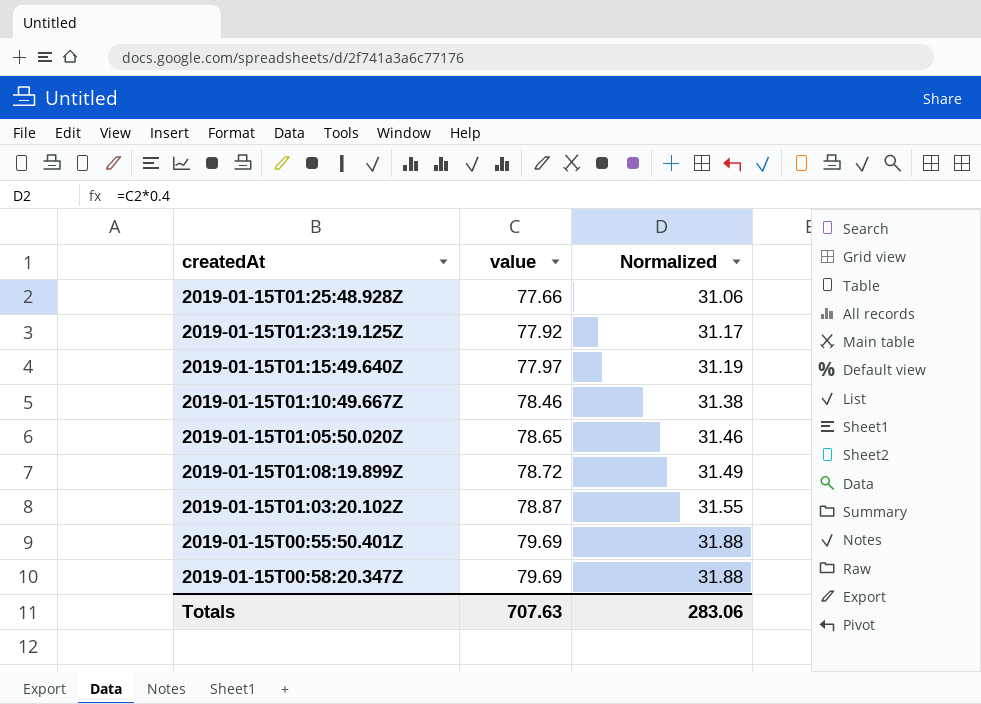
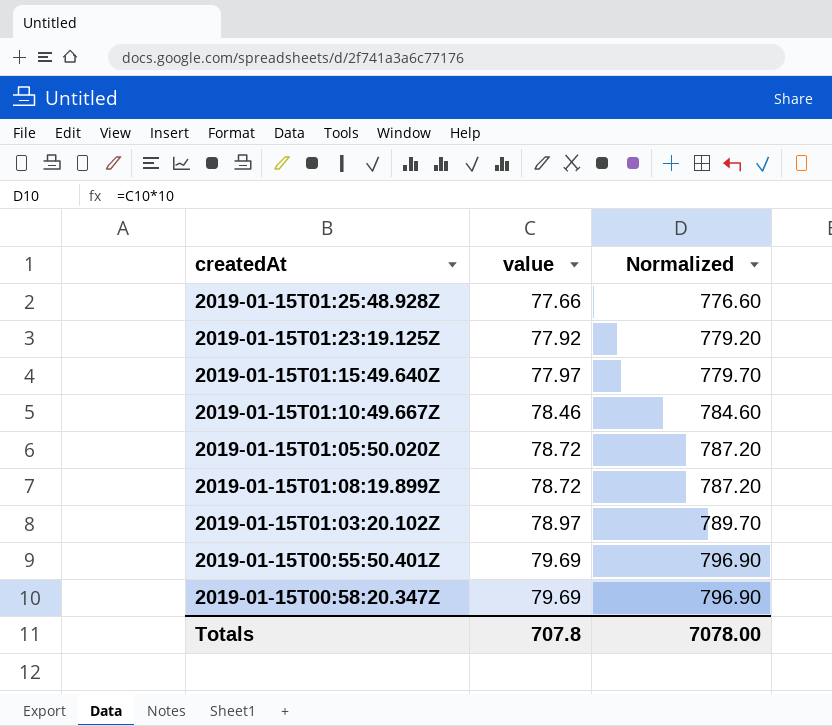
column Normalized | formula: [value] * 0.4 -> [value] * 10
2019-01-15T01:05:50.020Z | value: 78.65 -> 78.72
2019-01-15T01:03:20.102Z | value: 78.87 -> 78.97
Totals | value: 707.63 -> 707.8
Totals | Normalized: 283.06 -> 7078.00

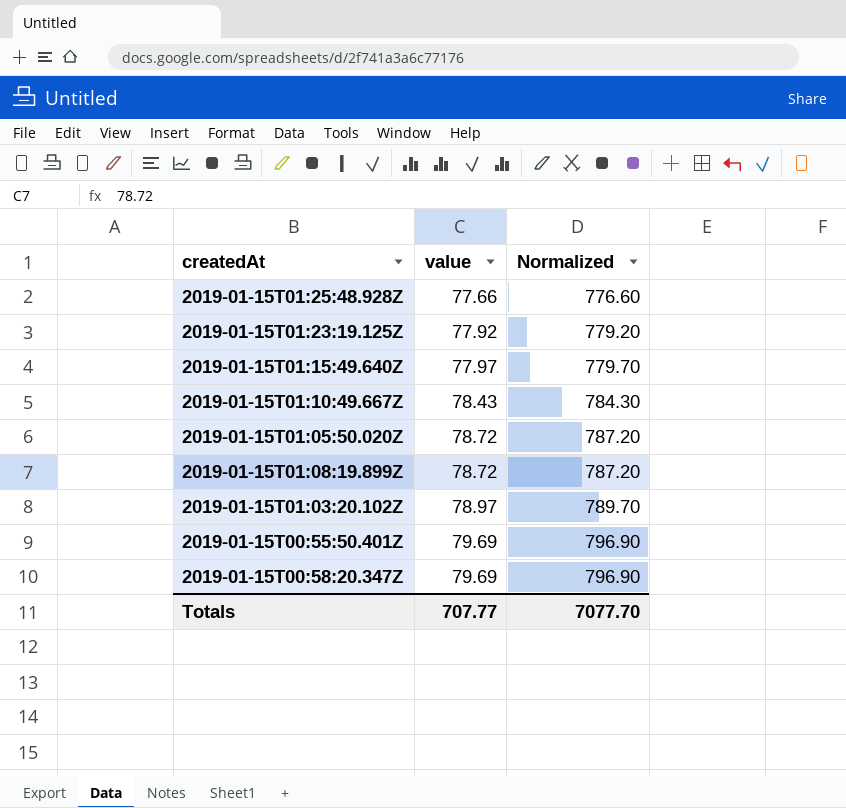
2019-01-15T01:10:49.667Z | value: 78.46 -> 78.43
2019-01-15T01:10:49.667Z | Normalized: 784.60 -> 784.30
Totals | value: 707.8 -> 707.77
Totals | Normalized: 7078.00 -> 7077.70

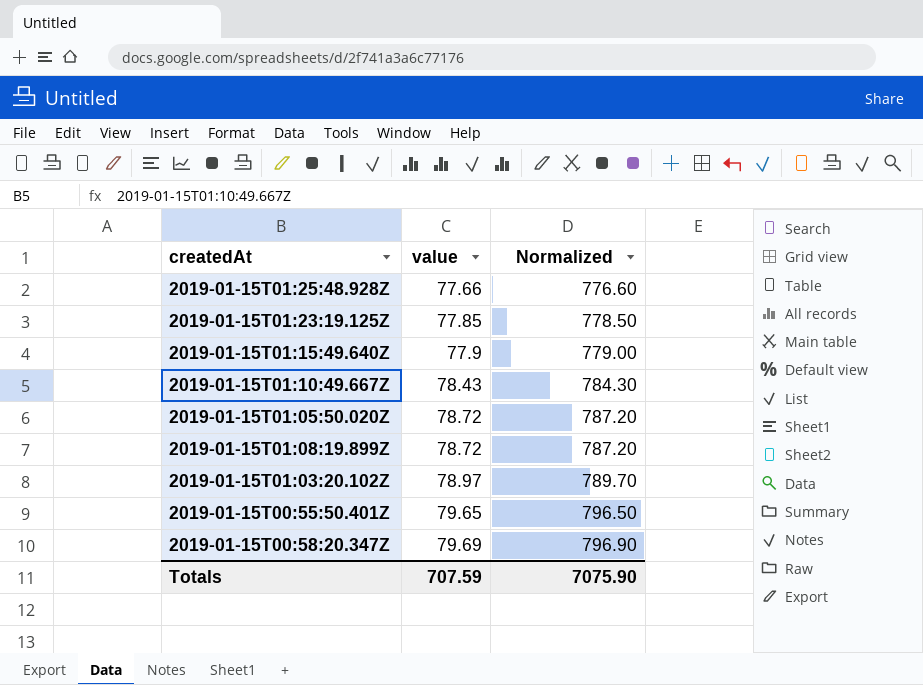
2019-01-15T01:23:19.125Z | value: 77.92 -> 77.85
2019-01-15T01:23:19.125Z | Normalized: 779.20 -> 778.50
2019-01-15T01:15:49.640Z | value: 77.97 -> 77.9
2019-01-15T01:15:49.640Z | Normalized: 779.70 -> 779.00
2019-01-15T00:55:50.401Z | value: 79.69 -> 79.65
2019-01-15T00:55:50.401Z | Normalized: 796.90 -> 796.50
Totals | value: 707.77 -> 707.59
Totals | Normalized: 7077.70 -> 7075.90

